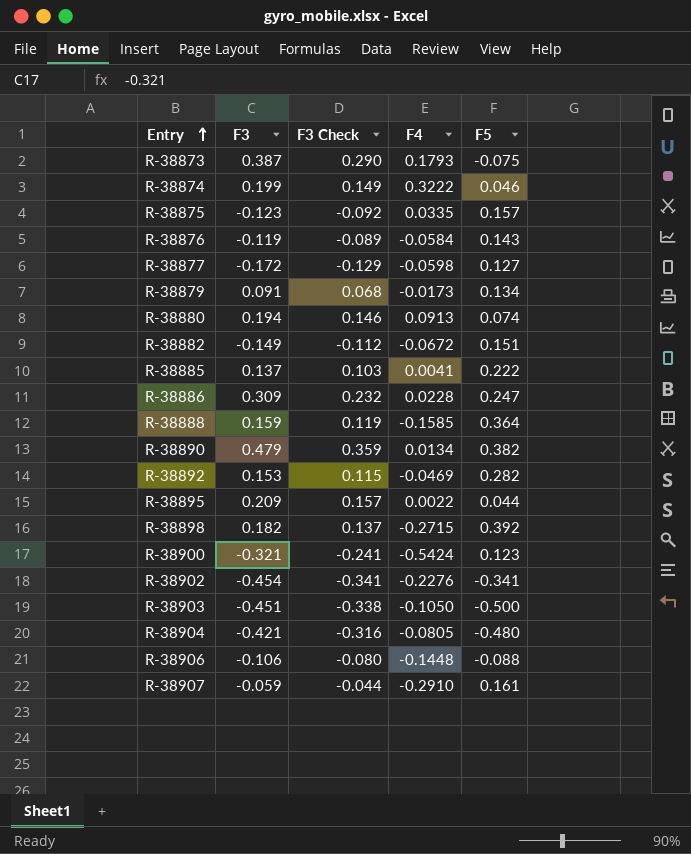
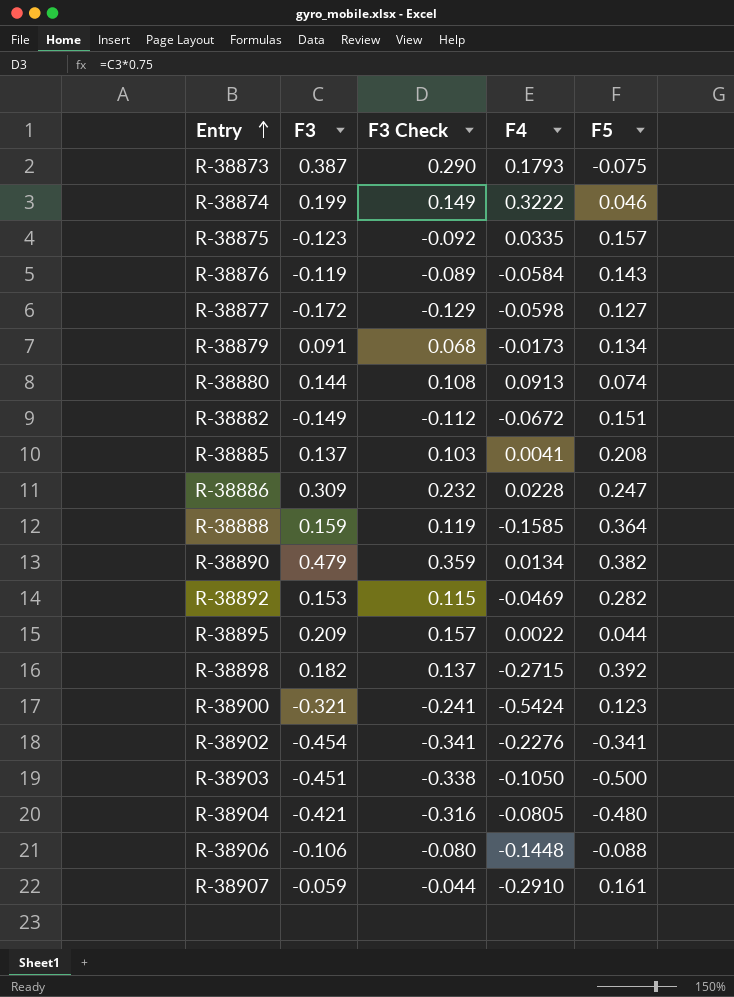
R-38880 | F3: 0.194 -> 0.144
R-38880 | F3 Check: 0.146 -> 0.108
R-38885 | F5: 0.222 -> 0.208

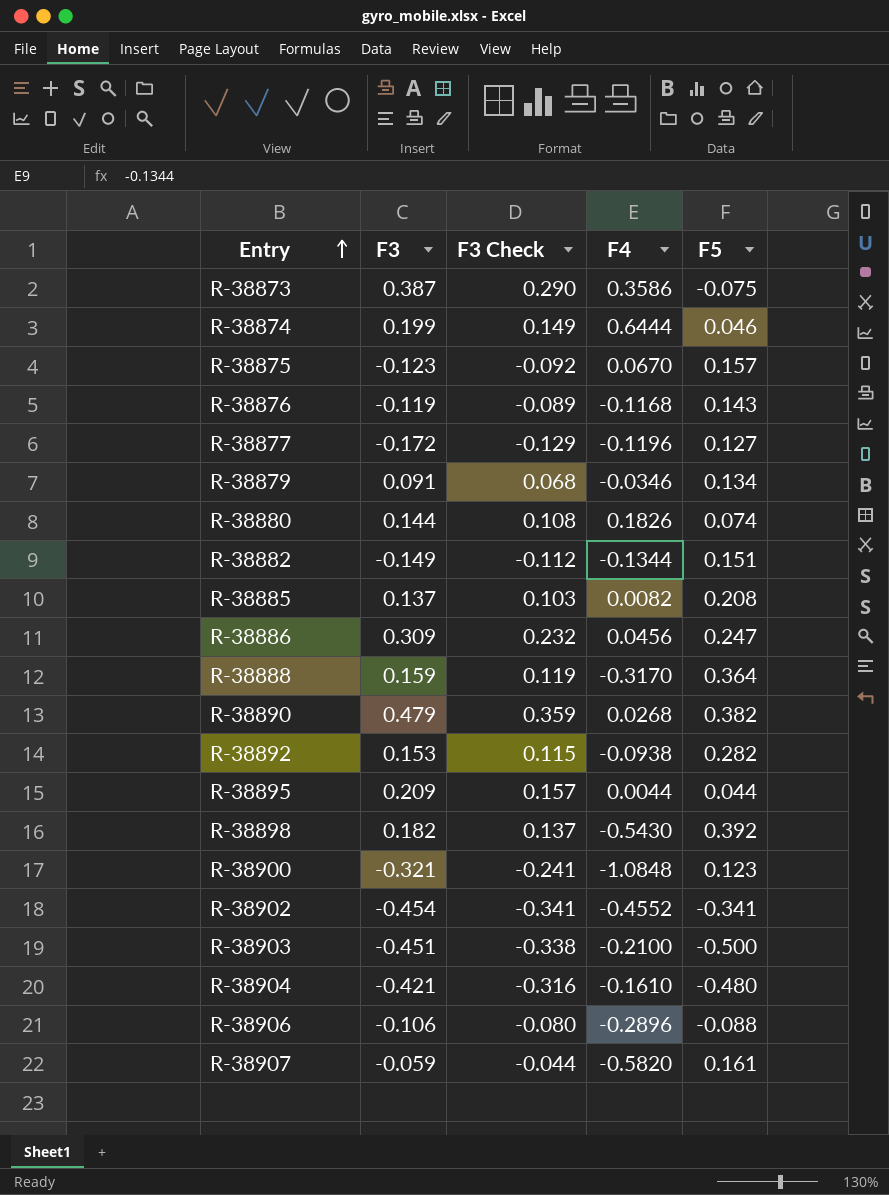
R-38873 | F4: 0.1793 -> 0.3586
R-38874 | F4: 0.3222 -> 0.6444
R-38875 | F4: 0.0335 -> 0.0670
R-38876 | F4: -0.0584 -> -0.1168
R-38877 | F4: -0.0598 -> -0.1196
R-38879 | F4: -0.0173 -> -0.0346
R-38880 | F4: 0.0913 -> 0.1826
R-38882 | F4: -0.0672 -> -0.1344
R-38885 | F4: 0.0041 -> 0.0082
R-38886 | F4: 0.0228 -> 0.0456
R-38888 | F4: -0.1585 -> -0.3170
R-38890 | F4: 0.0134 -> 0.0268
R-38892 | F4: -0.0469 -> -0.0938
R-38895 | F4: 0.0022 -> 0.0044
R-38898 | F4: -0.2715 -> -0.5430
R-38900 | F4: -0.5424 -> -1.0848
R-38902 | F4: -0.2276 -> -0.4552
R-38903 | F4: -0.1050 -> -0.2100
R-38904 | F4: -0.0805 -> -0.1610
R-38906 | F4: -0.1448 -> -0.2896
R-38907 | F4: -0.2910 -> -0.5820

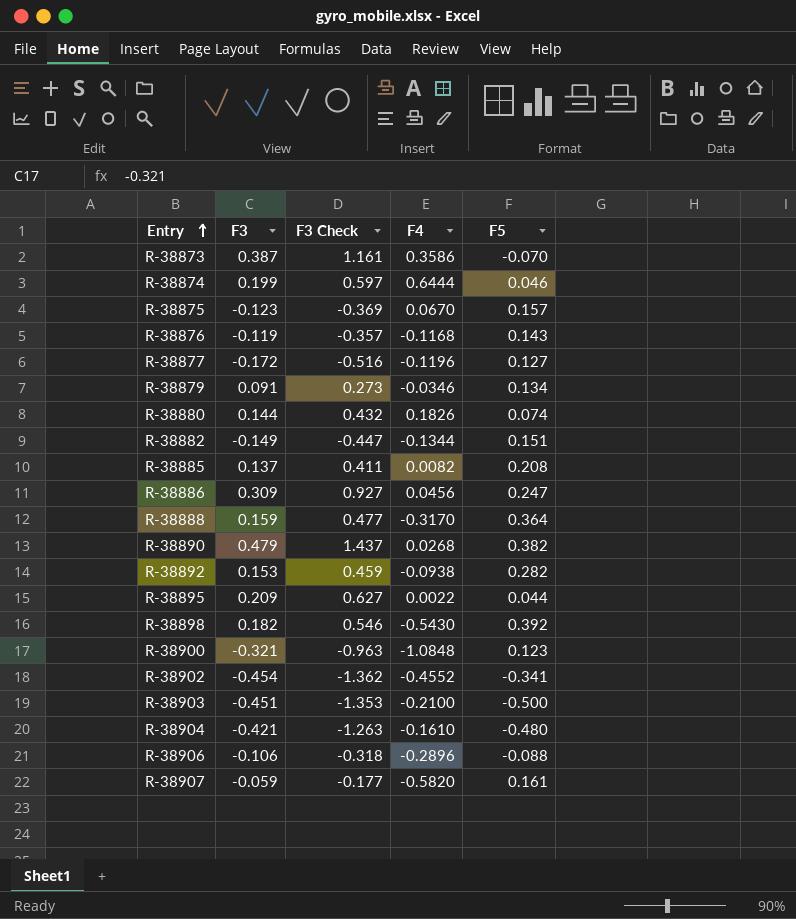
column F3 Check | formula: [F3] * 0.75 -> [F3] * 3
R-38873 | F5: -0.075 -> -0.070
R-38895 | F4: 0.0044 -> 0.0022

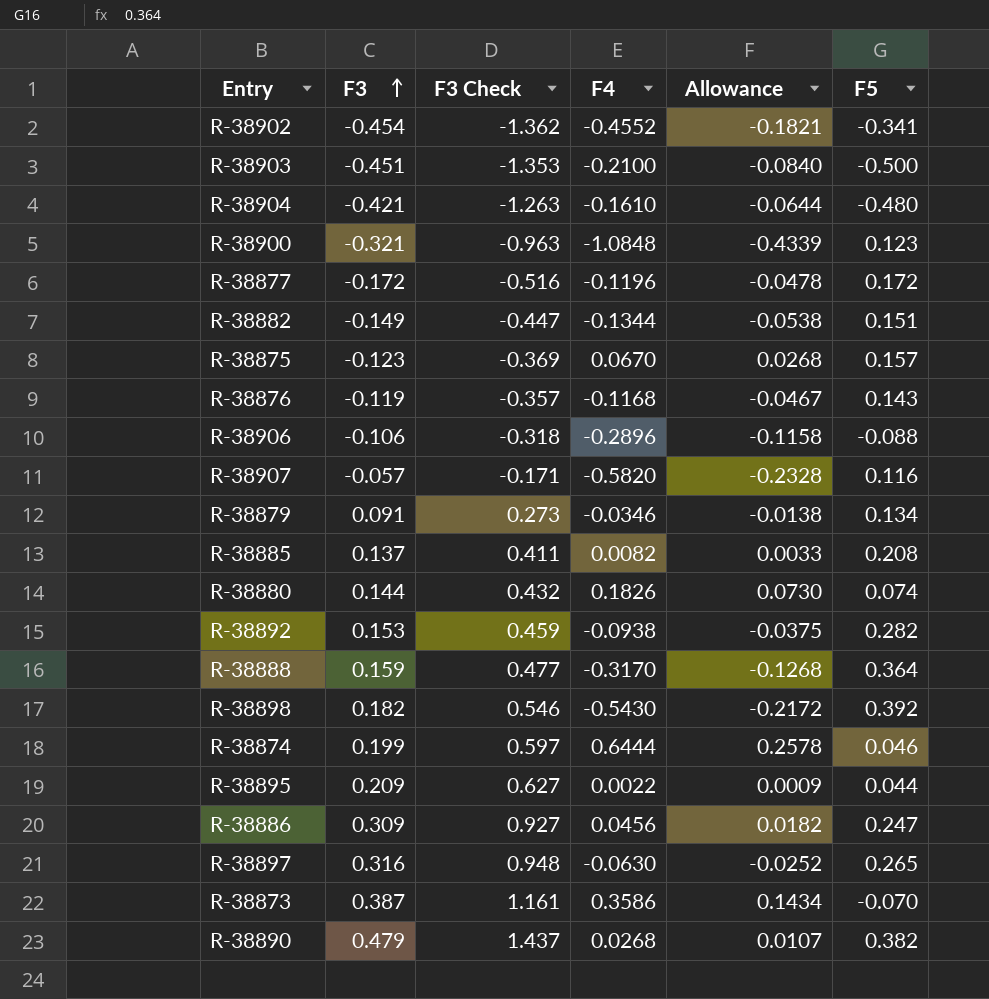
row order: Entry ascending -> F3 ascending
column Allowance | formula: none -> [F4] * 0.4
R-38877 | F5: 0.127 -> 0.172
R-38907 | F3: -0.059 -> -0.057
R-38907 | F3 Check: -0.177 -> -0.171
R-38907 | F5: 0.161 -> 0.116
row R-38897: none -> 0.316 | 0.948 | -0.0630 | -0.0252 | 0.265

